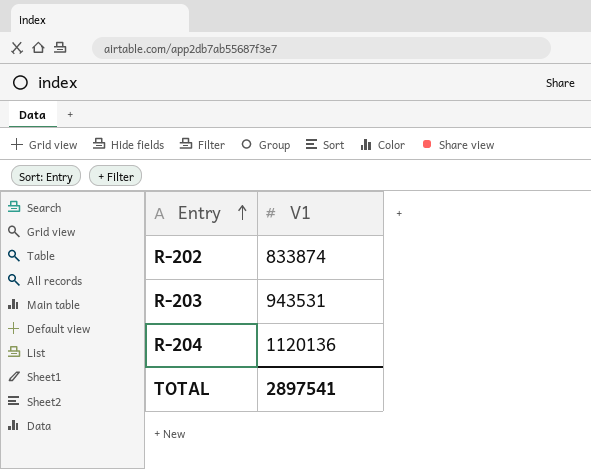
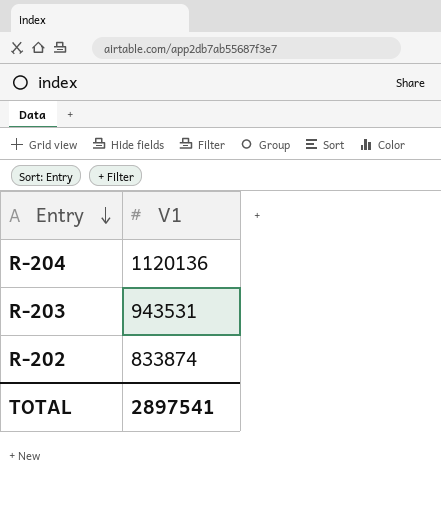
row order: Entry ascending -> Entry descending

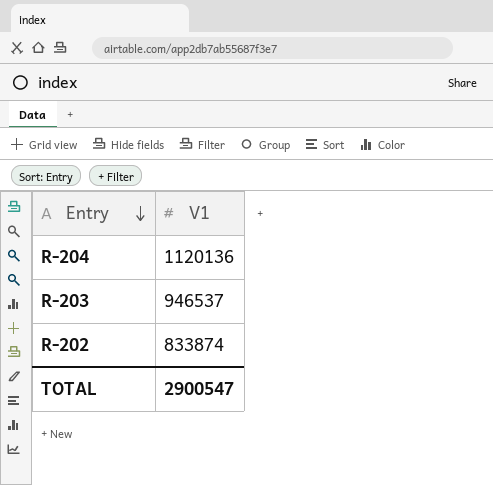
R-203 | V1: 943531 -> 946537
TOTAL | V1: 2897541 -> 2900547

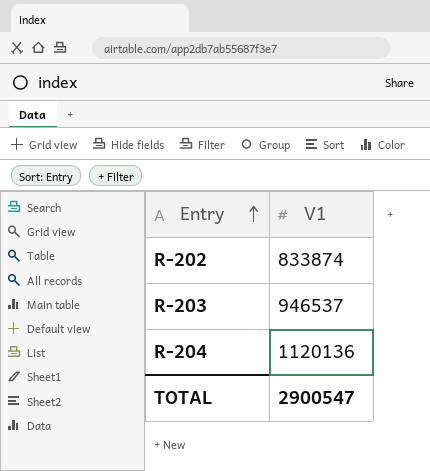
row order: Entry descending -> Entry ascending

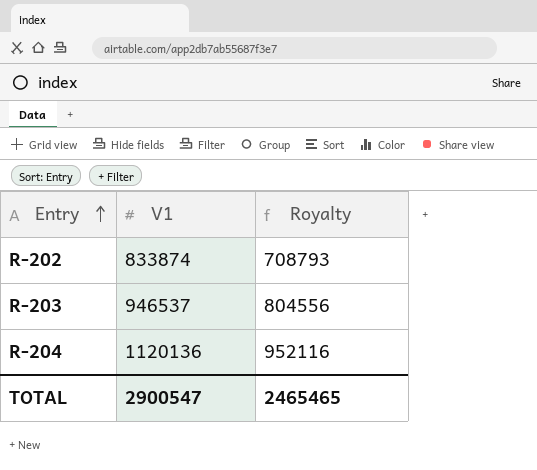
column Royalty | formula: none -> [V1] * 0.85

